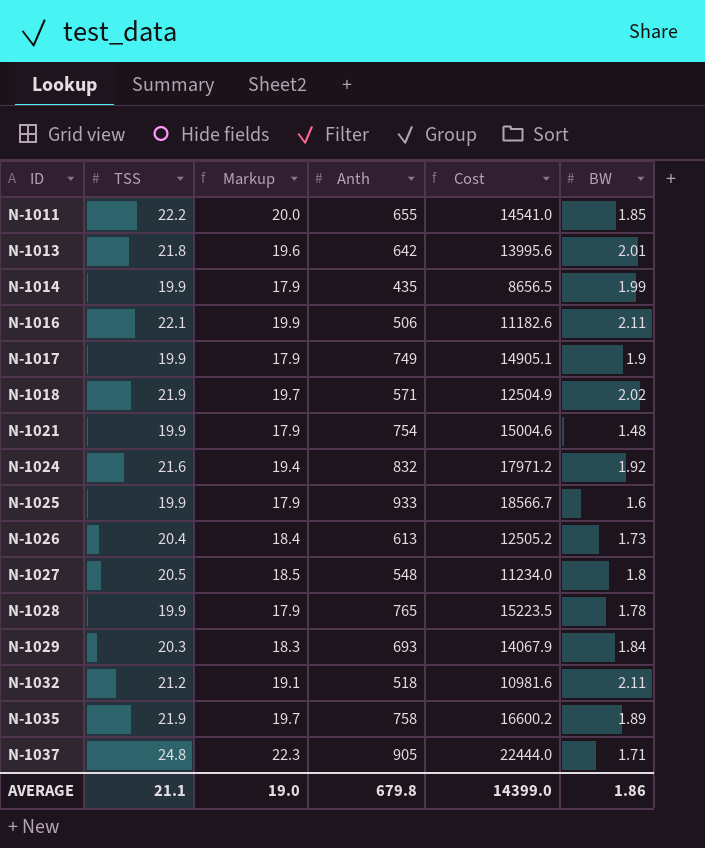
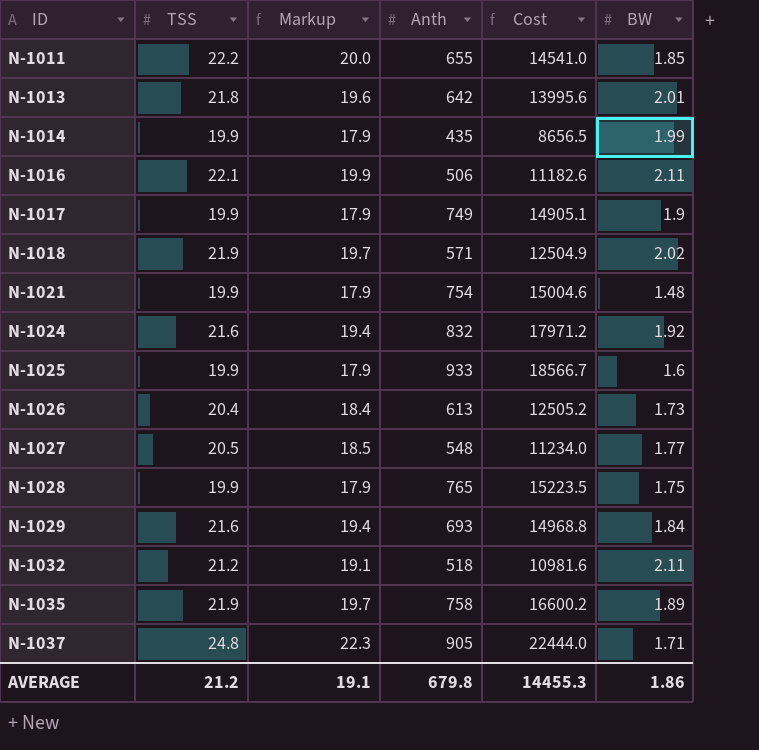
N-1027 | BW: 1.8 -> 1.77
N-1028 | BW: 1.78 -> 1.75
N-1029 | TSS: 20.3 -> 21.6
N-1029 | Markup: 18.3 -> 19.4
N-1029 | Cost: 14067.9 -> 14968.8
AVERAGE | TSS: 21.1 -> 21.2
AVERAGE | Markup: 19.0 -> 19.1
AVERAGE | Cost: 14399.0 -> 14455.3

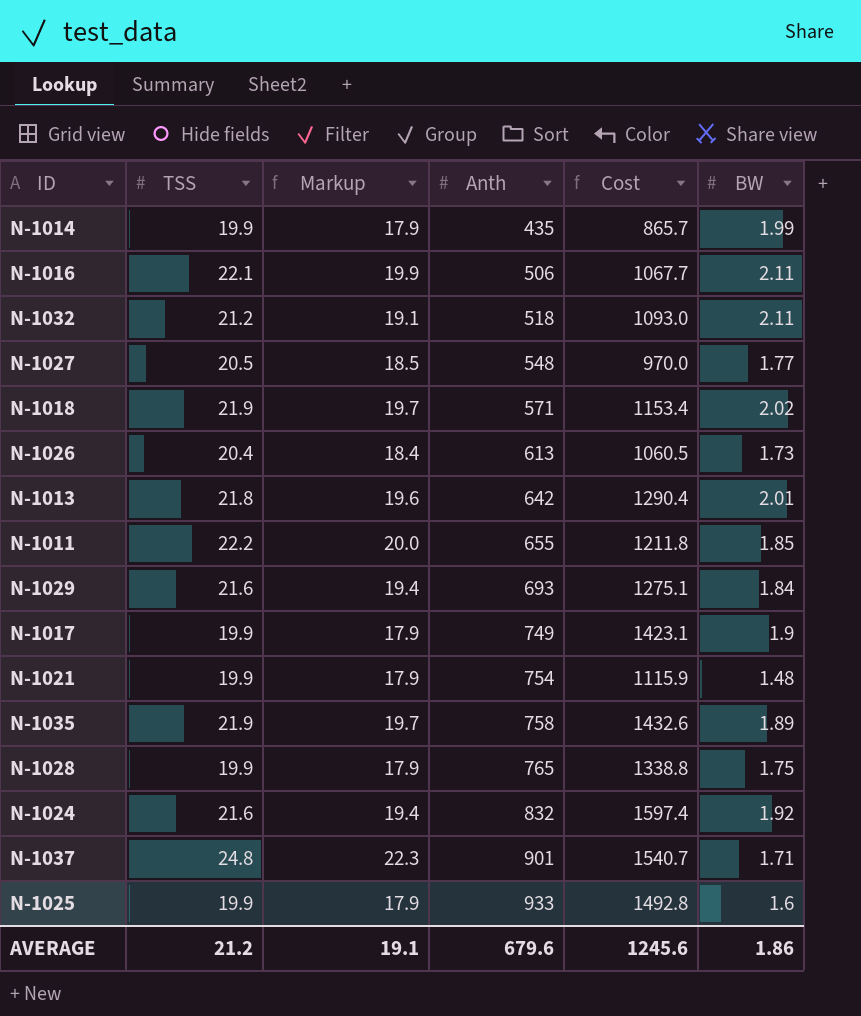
row order: ID ascending -> Anth ascending
column Cost | formula: [TSS] * [Anth] -> [Anth] * [BW]
N-1037 | Anth: 905 -> 901
AVERAGE | Anth: 679.8 -> 679.6
AVERAGE | Cost: 14455.3 -> 1245.6

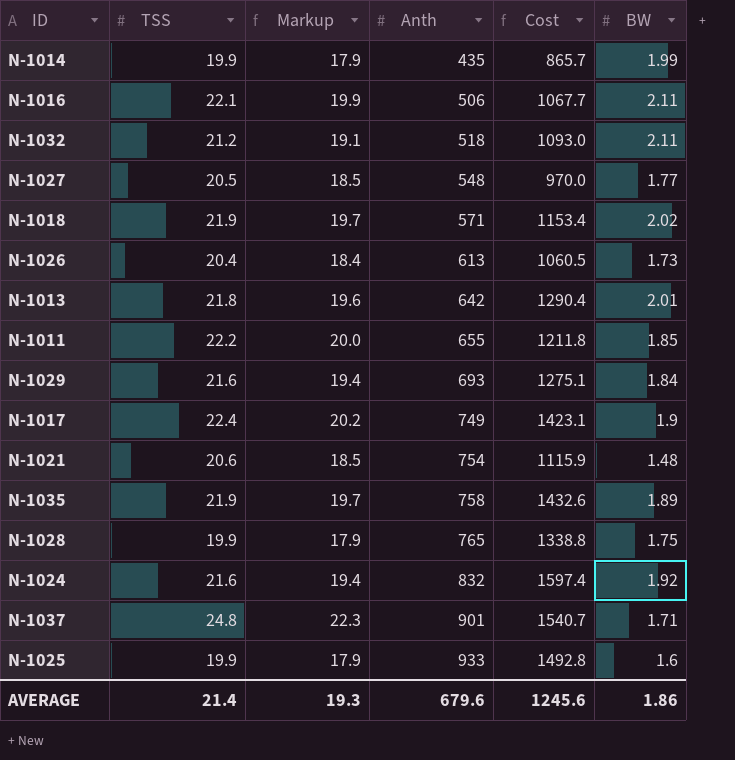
N-1017 | TSS: 19.9 -> 22.4
N-1017 | Markup: 17.9 -> 20.2
N-1021 | TSS: 19.9 -> 20.6
N-1021 | Markup: 17.9 -> 18.5
AVERAGE | TSS: 21.2 -> 21.4
AVERAGE | Markup: 19.1 -> 19.3

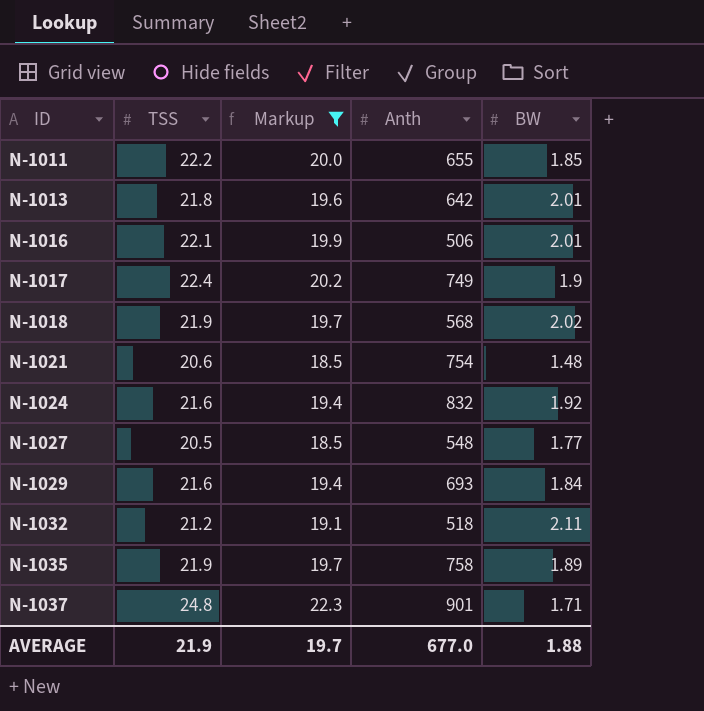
filter: none -> Markup >= 18.5
row order: Anth ascending -> ID ascending
column Cost | formula: [Anth] * [BW] -> none
N-1016 | BW: 2.11 -> 2.01
N-1018 | Anth: 571 -> 568
AVERAGE | TSS: 21.4 -> 21.9
AVERAGE | Markup: 19.3 -> 19.7
AVERAGE | Anth: 679.6 -> 677.0
AVERAGE | BW: 1.86 -> 1.88

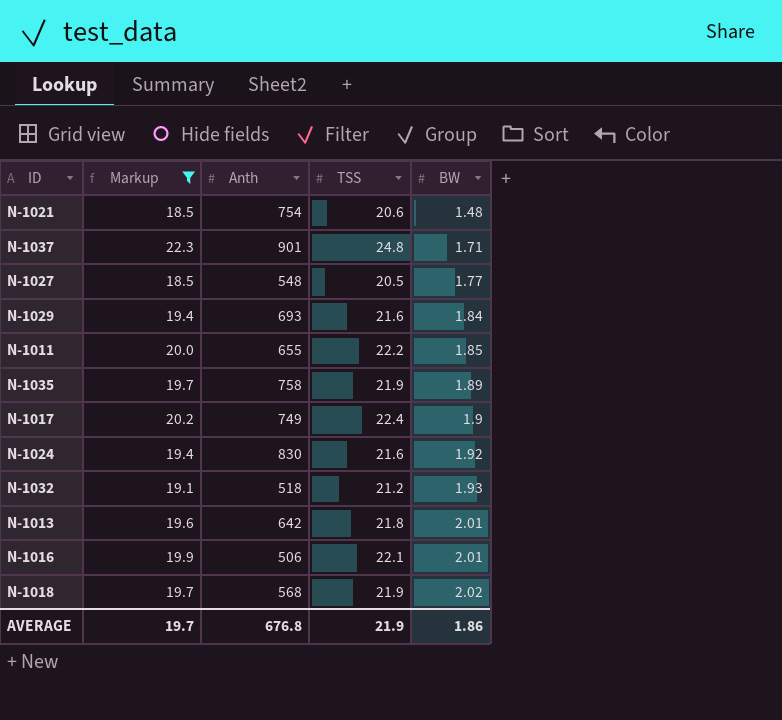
row order: ID ascending -> BW ascending
column TSS | position: 2 -> 4
N-1024 | Anth: 832 -> 830
N-1032 | BW: 2.11 -> 1.93
AVERAGE | Anth: 677.0 -> 676.8
AVERAGE | BW: 1.88 -> 1.86

